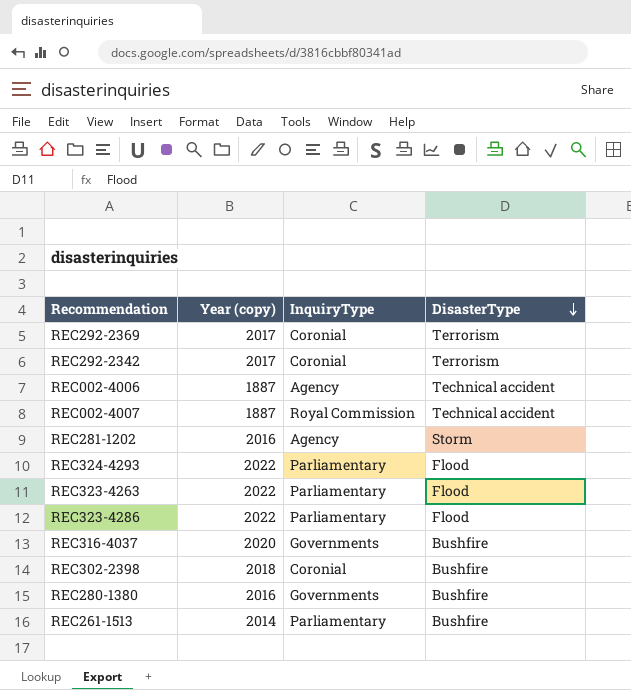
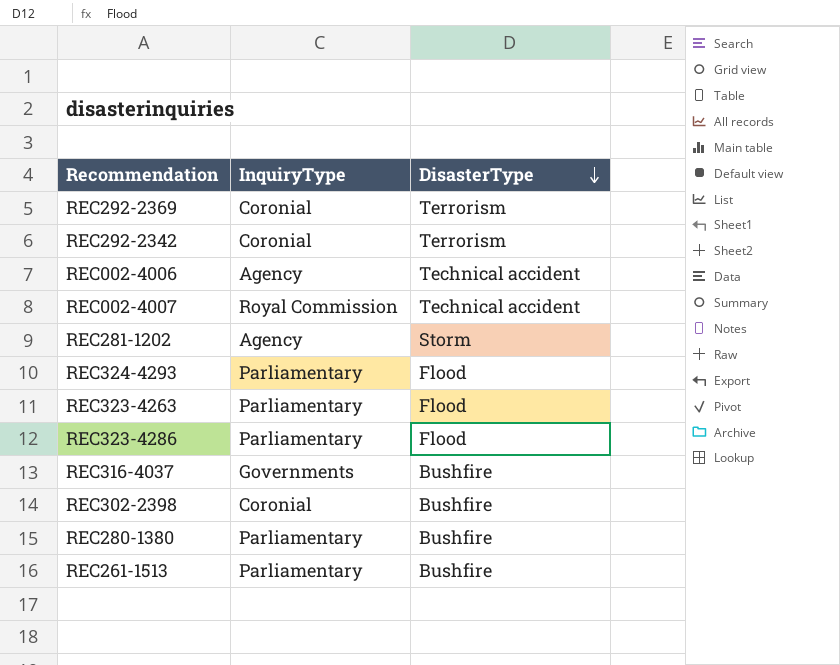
column Year (copy) | position: 2 -> none
REC280-1380 | InquiryType: Governments -> Parliamentary

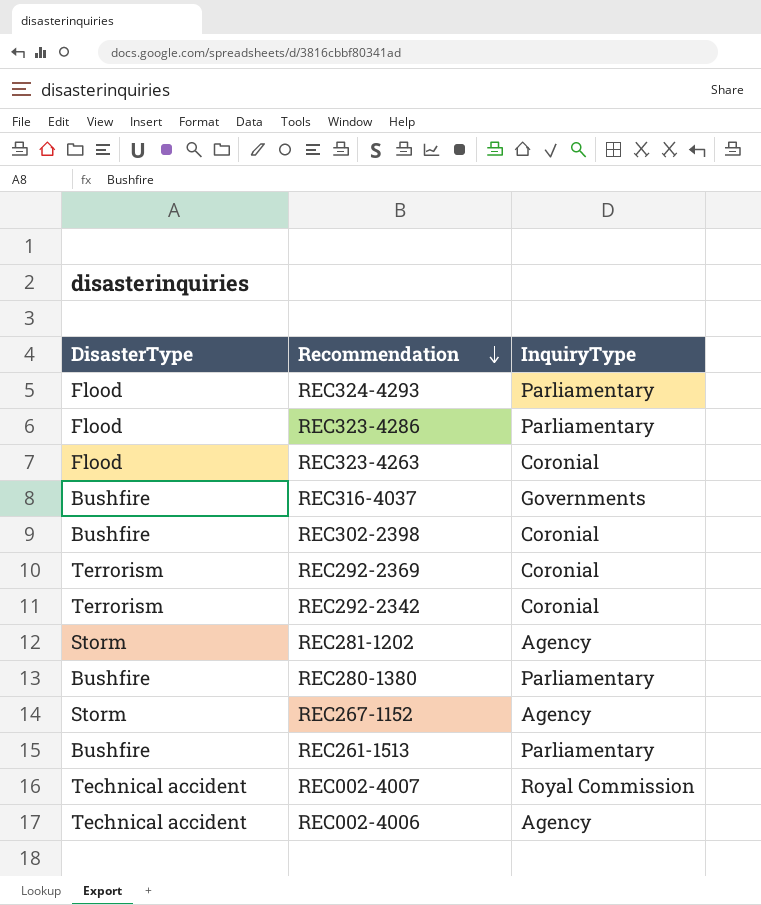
row order: DisasterType descending -> Recommendation descending
column DisasterType | position: 3 -> 1
REC323-4263 | InquiryType: Parliamentary -> Coronial
row REC267-1152: none -> Storm | Agency

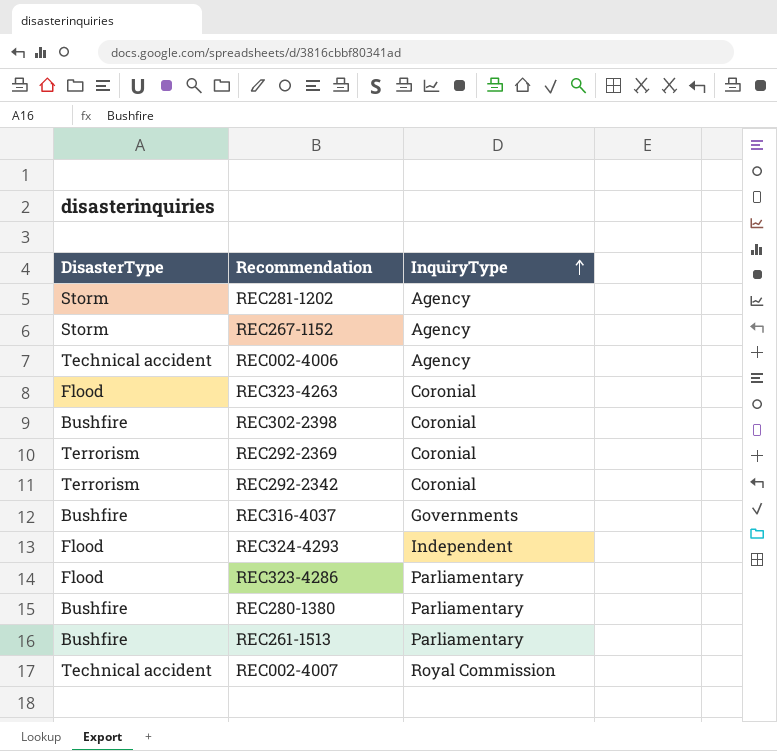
row order: Recommendation descending -> InquiryType ascending
REC324-4293 | InquiryType: Parliamentary -> Independent

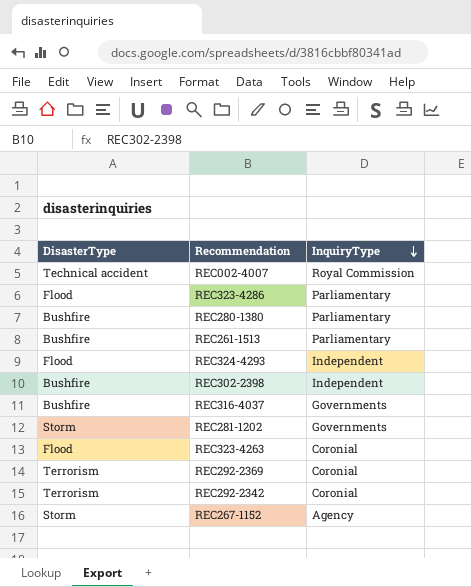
row order: InquiryType ascending -> InquiryType descending
row REC002-4006: Technical accident | Agency -> none
REC302-2398 | InquiryType: Coronial -> Independent
REC281-1202 | InquiryType: Agency -> Governments

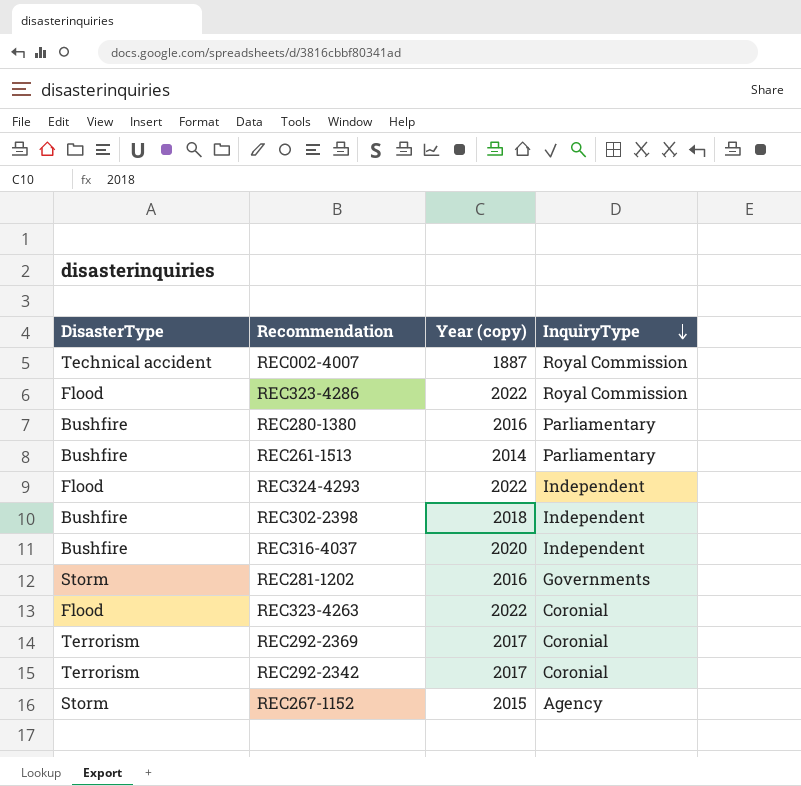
column Year (copy) | position: none -> 3
REC323-4286 | InquiryType: Parliamentary -> Royal Commission
REC316-4037 | InquiryType: Governments -> Independent

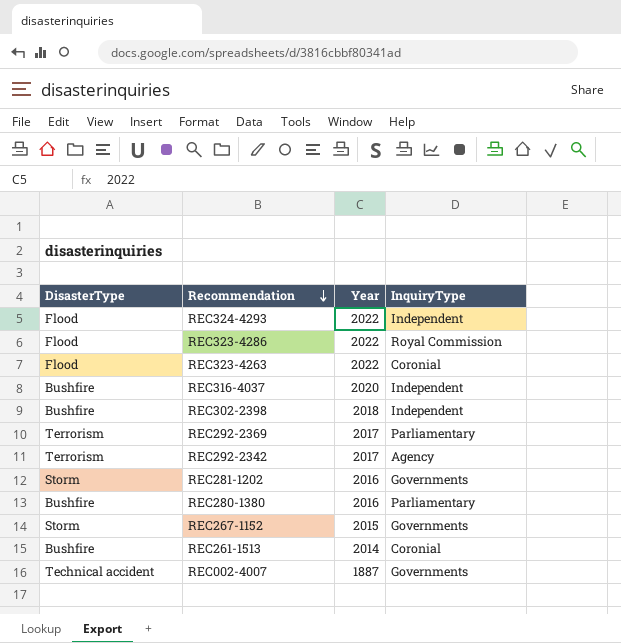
row order: InquiryType descending -> Recommendation descending
column name: Year (copy) -> Year
REC292-2369 | InquiryType: Coronial -> Parliamentary
REC292-2342 | InquiryType: Coronial -> Agency
REC267-1152 | InquiryType: Agency -> Governments
REC261-1513 | InquiryType: Parliamentary -> Coronial
REC002-4007 | InquiryType: Royal Commission -> Governments

